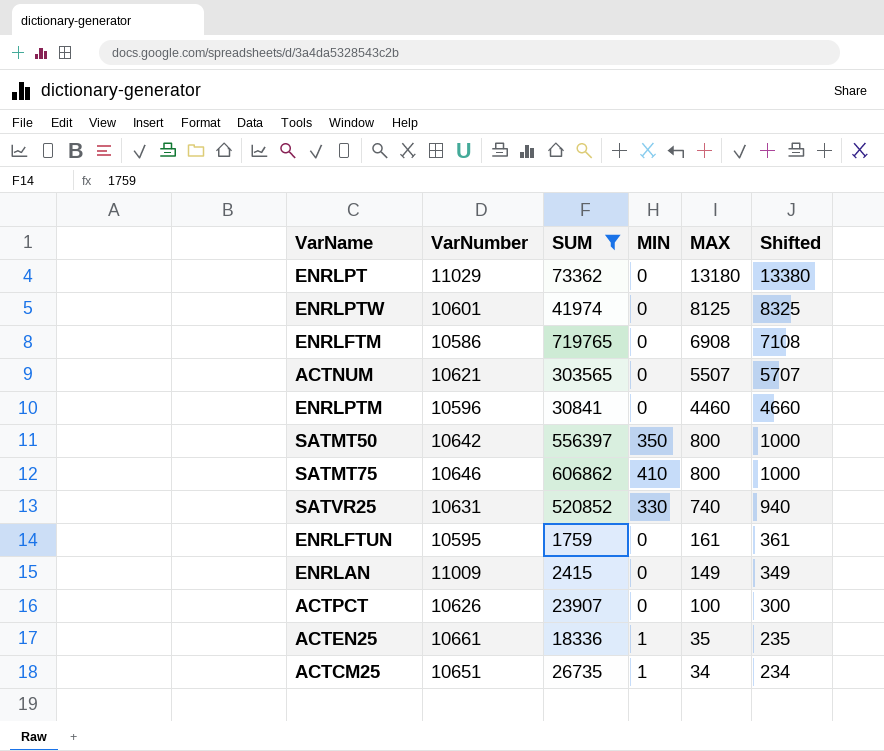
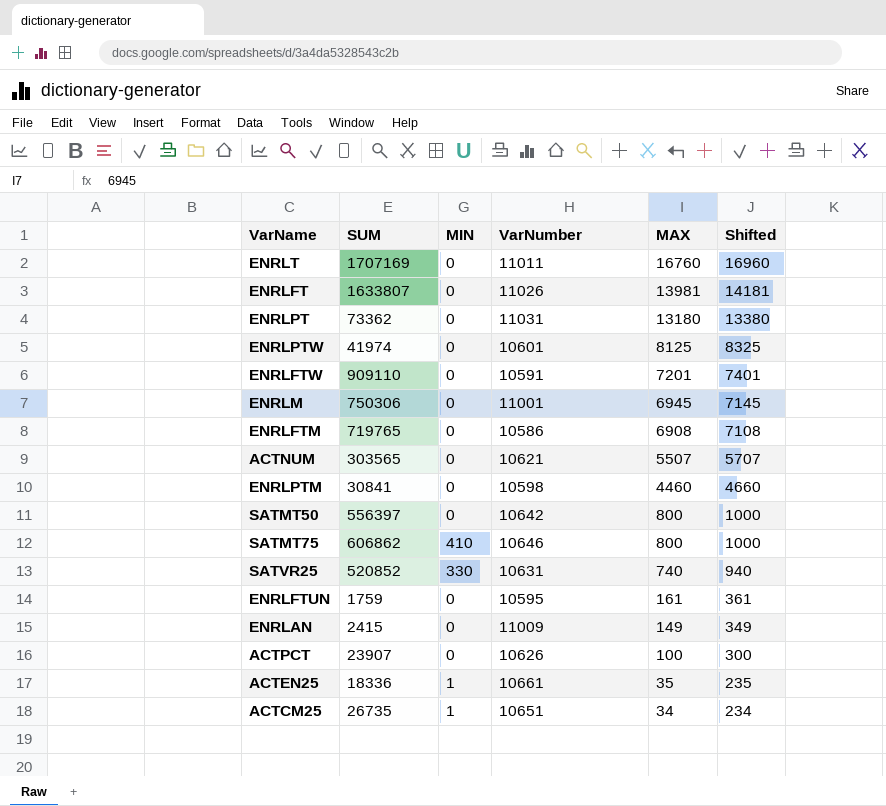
filter: SUM <= 719765 -> none
column VarNumber | position: 2 -> 4
ENRLPT | VarNumber: 11029 -> 11031
ENRLPTM | VarNumber: 10596 -> 10598
SATMT50 | MIN: 350 -> 0

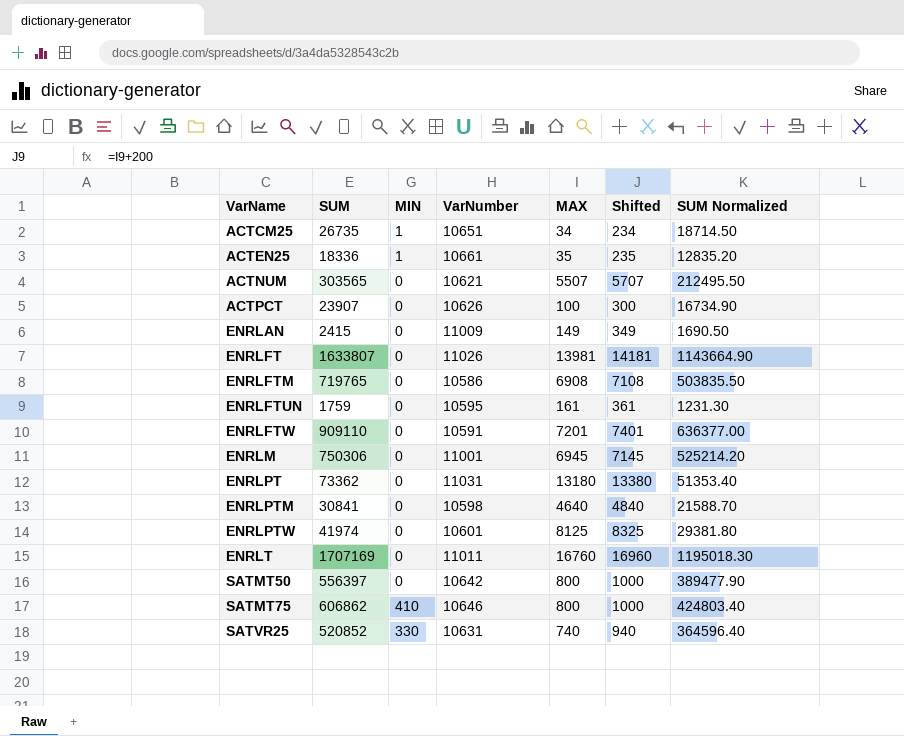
row order: MAX descending -> VarName ascending
column SUM Normalized | formula: none -> [SUM] * 0.7
ENRLPTM | MAX: 4460 -> 4640
ENRLPTM | Shifted: 4660 -> 4840

